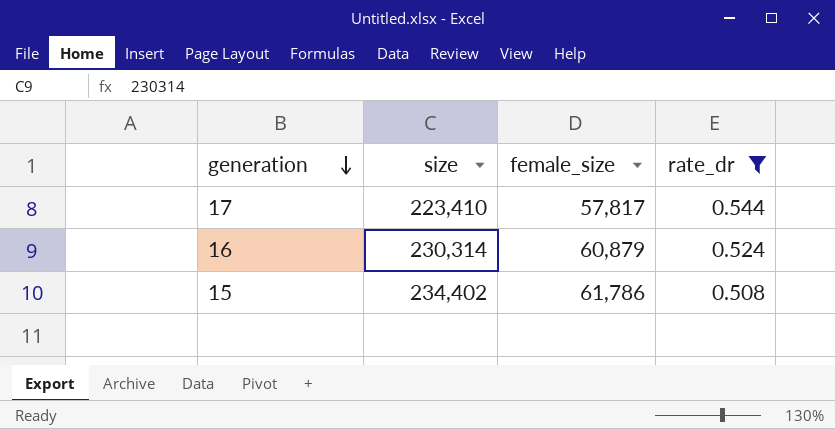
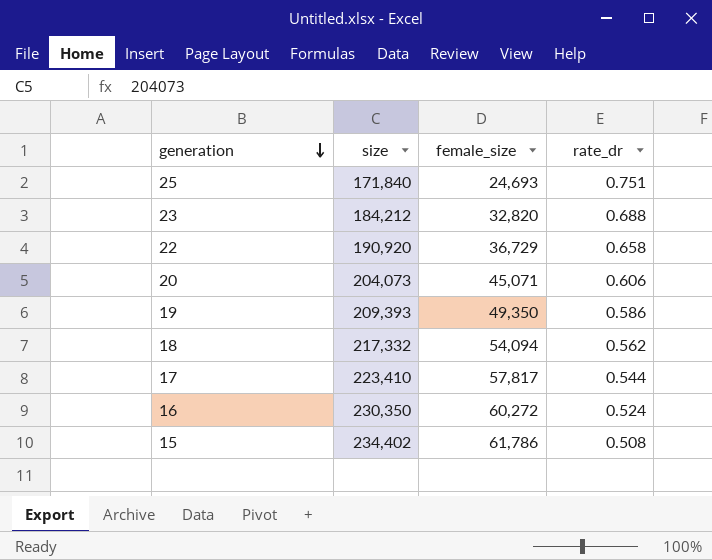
filter: rate_dr <= 0.544 -> none
16 | size: 230,314 -> 230,350
16 | female_size: 60,879 -> 60,272

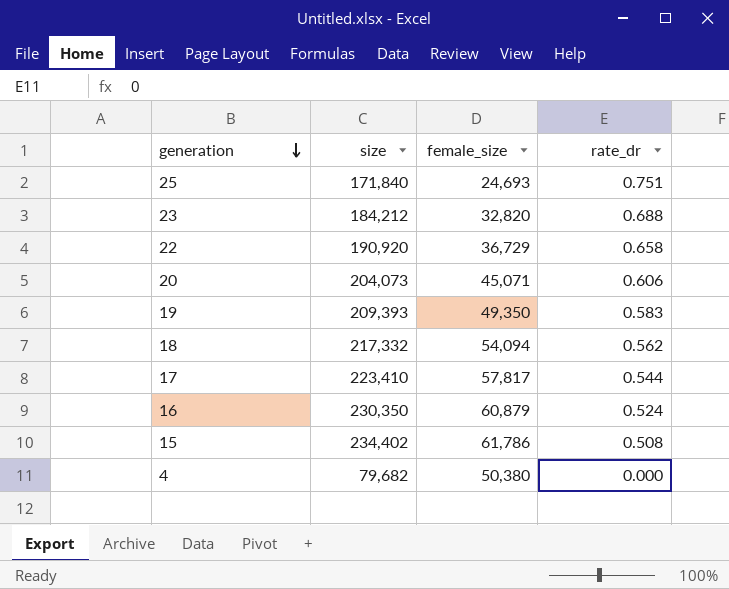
19 | rate_dr: 0.586 -> 0.583
16 | female_size: 60,272 -> 60,879
row 4: none -> 79,682 | 50,380 | 0.000

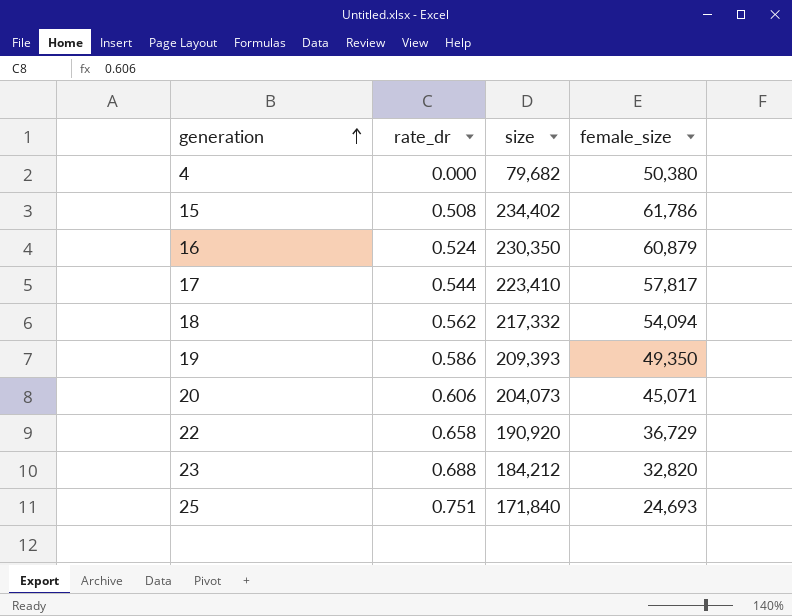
row order: generation descending -> generation ascending
column rate_dr | position: 4 -> 2
19 | rate_dr: 0.583 -> 0.586

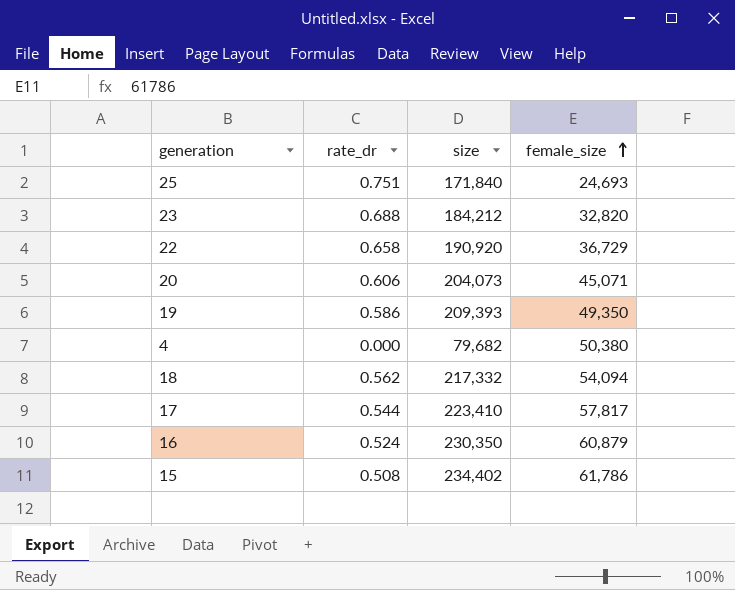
row order: generation ascending -> female_size ascending

